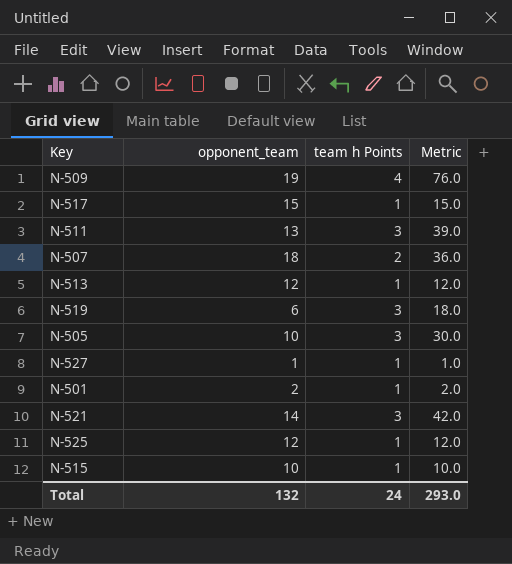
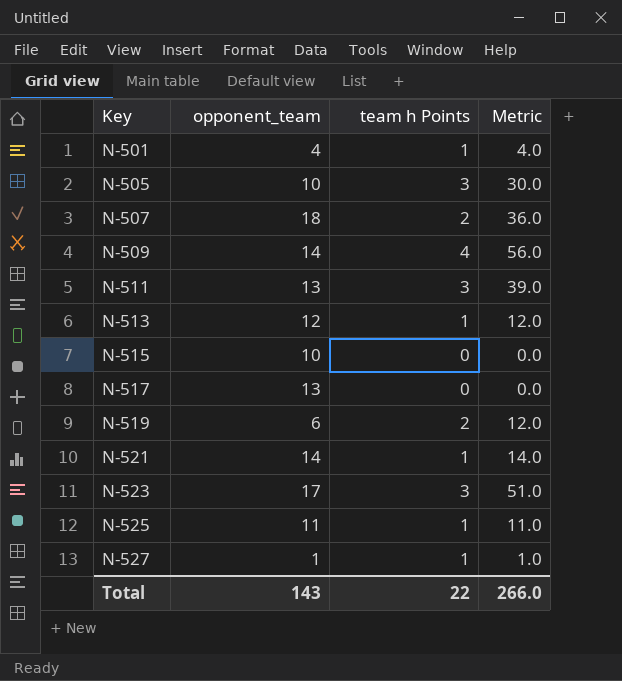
row order: none -> Key ascending
N-501 | opponent_team: 2 -> 4
N-501 | Metric: 2.0 -> 4.0
N-509 | opponent_team: 19 -> 14
N-509 | Metric: 76.0 -> 56.0
N-515 | team h Points: 1 -> 0
N-515 | Metric: 10.0 -> 0.0
N-517 | opponent_team: 15 -> 13
N-517 | team h Points: 1 -> 0
N-517 | Metric: 15.0 -> 0.0
N-519 | team h Points: 3 -> 2
N-519 | Metric: 18.0 -> 12.0
N-521 | team h Points: 3 -> 1
N-521 | Metric: 42.0 -> 14.0
row N-523: none -> 17 | 3 | 51.0
N-525 | opponent_team: 12 -> 11
N-525 | Metric: 12.0 -> 11.0
Total | opponent_team: 132 -> 143
Total | team h Points: 24 -> 22
Total | Metric: 293.0 -> 266.0

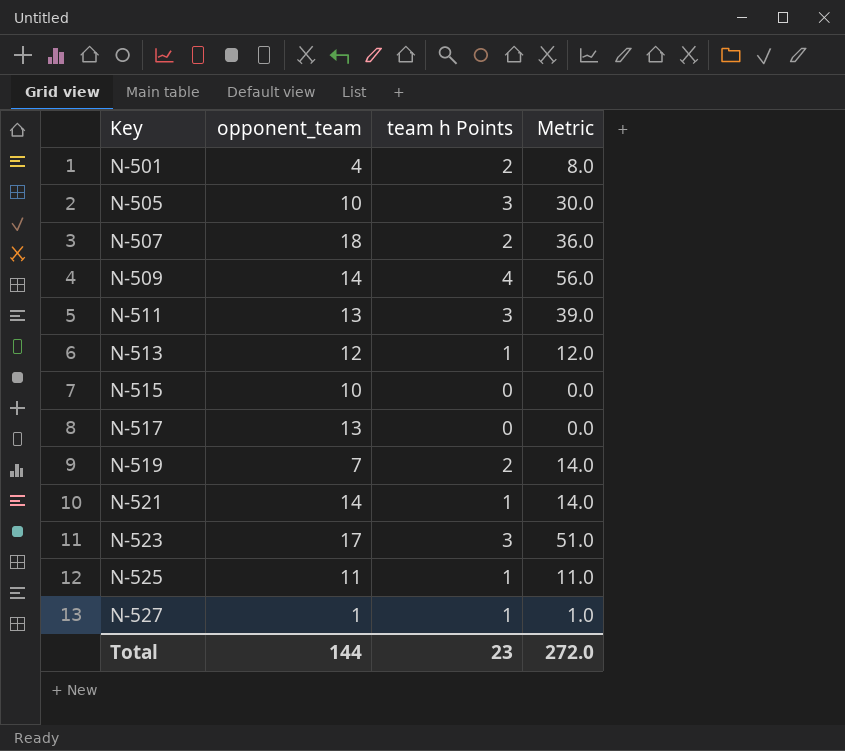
N-501 | team h Points: 1 -> 2
N-501 | Metric: 4.0 -> 8.0
N-519 | opponent_team: 6 -> 7
N-519 | Metric: 12.0 -> 14.0
Total | opponent_team: 143 -> 144
Total | team h Points: 22 -> 23
Total | Metric: 266.0 -> 272.0

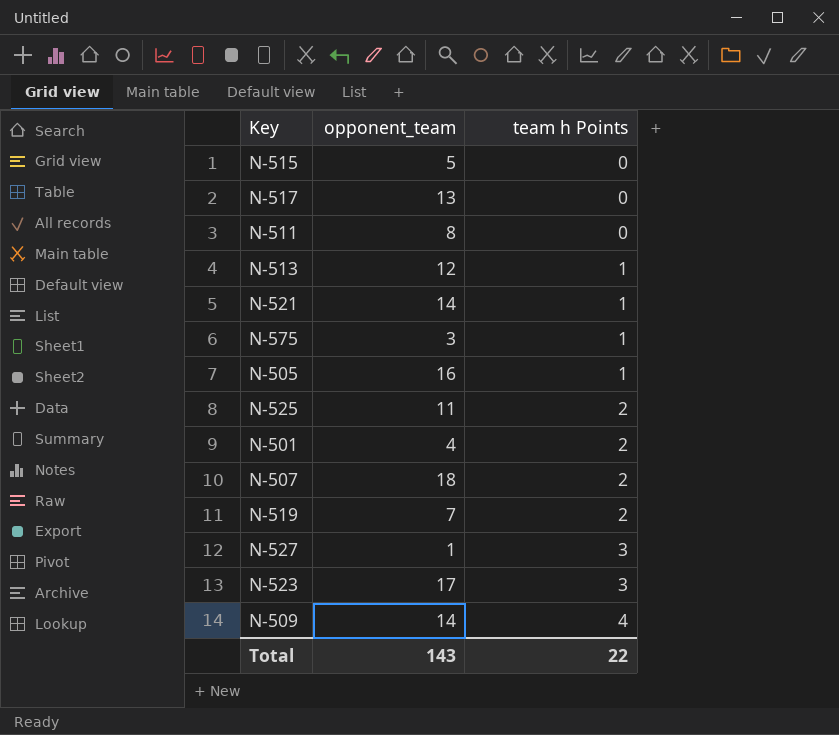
row order: Key ascending -> team h Points ascending
column Metric | formula: [opponent_team] * [team h Points] -> none
N-515 | opponent_team: 10 -> 5
N-511 | opponent_team: 13 -> 8
N-511 | team h Points: 3 -> 0
row N-575: none -> 3 | 1
N-505 | opponent_team: 10 -> 16
N-505 | team h Points: 3 -> 1
N-525 | team h Points: 1 -> 2
N-527 | team h Points: 1 -> 3
Total | opponent_team: 144 -> 143
Total | team h Points: 23 -> 22

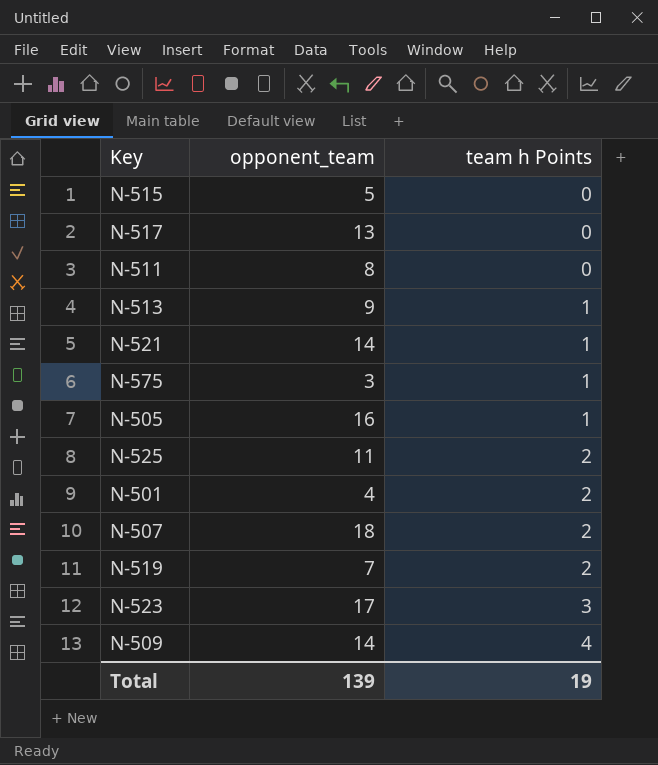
row N-527: 1 | 3 -> none
N-513 | opponent_team: 12 -> 9
Total | opponent_team: 143 -> 139
Total | team h Points: 22 -> 19

